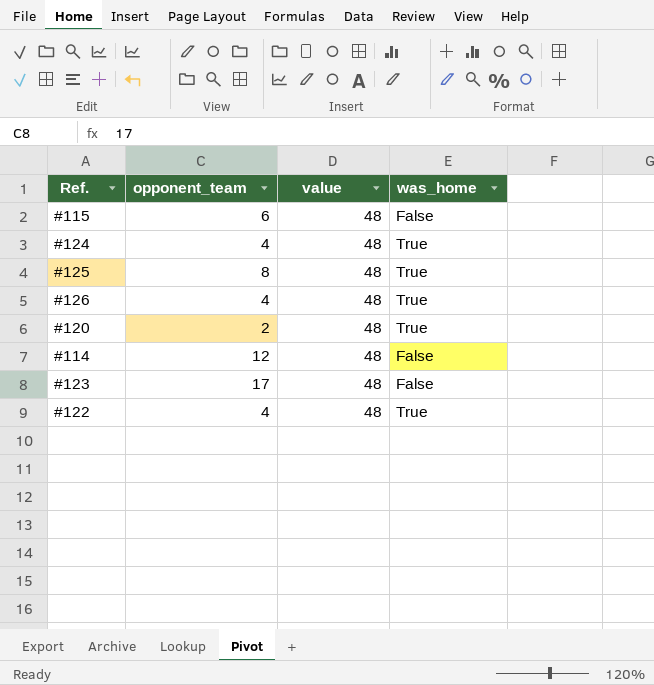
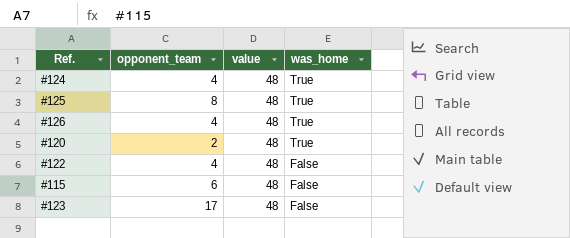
row order: none -> was_home descending
row #114: 12 | 48 | False -> none
#122 | was_home: True -> False

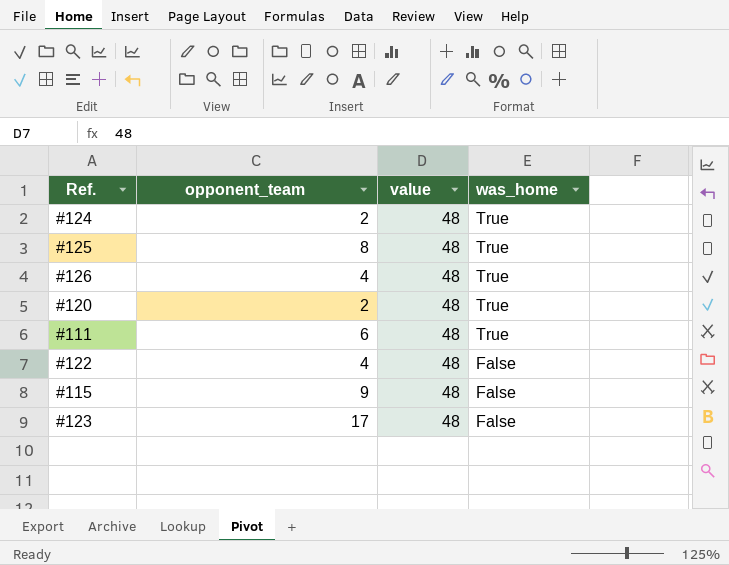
#124 | opponent_team: 4 -> 2
row #111: none -> 6 | 48 | True
#115 | opponent_team: 6 -> 9

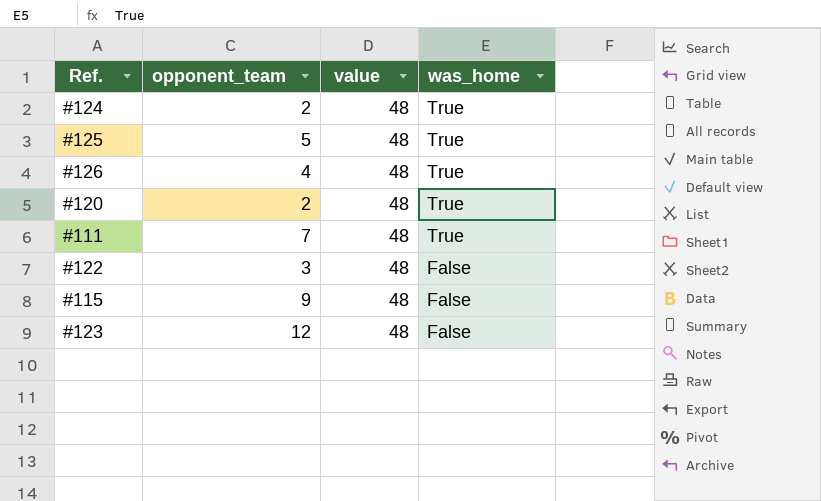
#125 | opponent_team: 8 -> 5
#111 | opponent_team: 6 -> 7
#122 | opponent_team: 4 -> 3
#123 | opponent_team: 17 -> 12

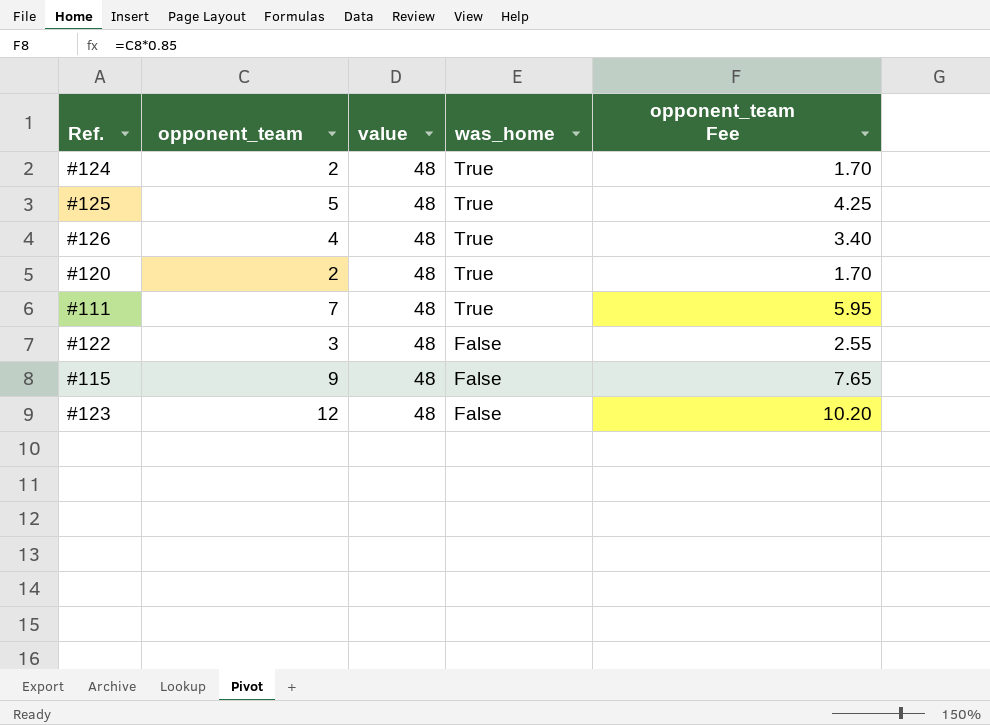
column opponent_team Fee | formula: none -> [opponent_team] * 0.85

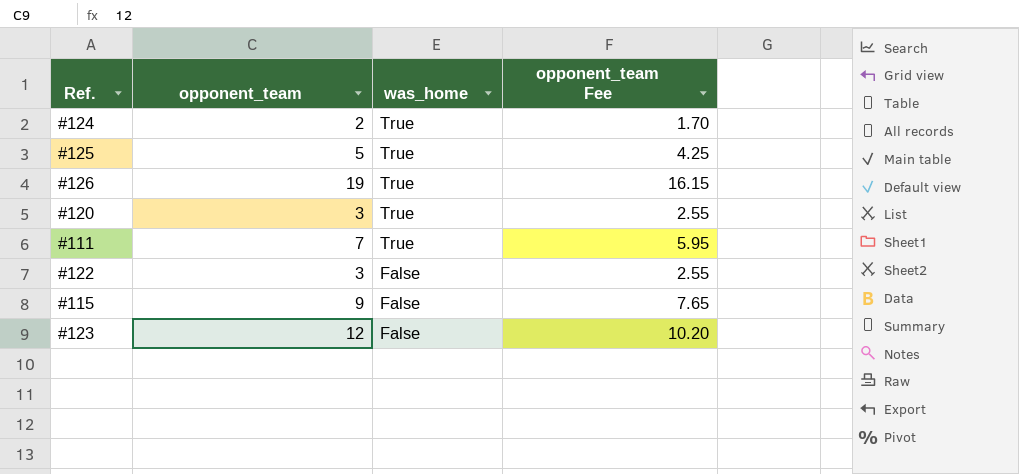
column value | position: 3 -> none
#126 | opponent_team: 4 -> 19
#126 | opponent_team Fee: 3.40 -> 16.15
#120 | opponent_team: 2 -> 3
#120 | opponent_team Fee: 1.70 -> 2.55

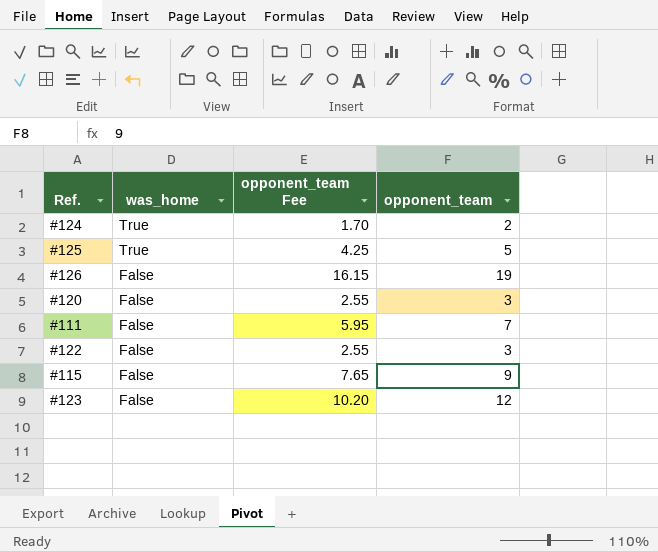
column opponent_team | position: 2 -> 4
#126 | was_home: True -> False
#120 | was_home: True -> False
#111 | was_home: True -> False

